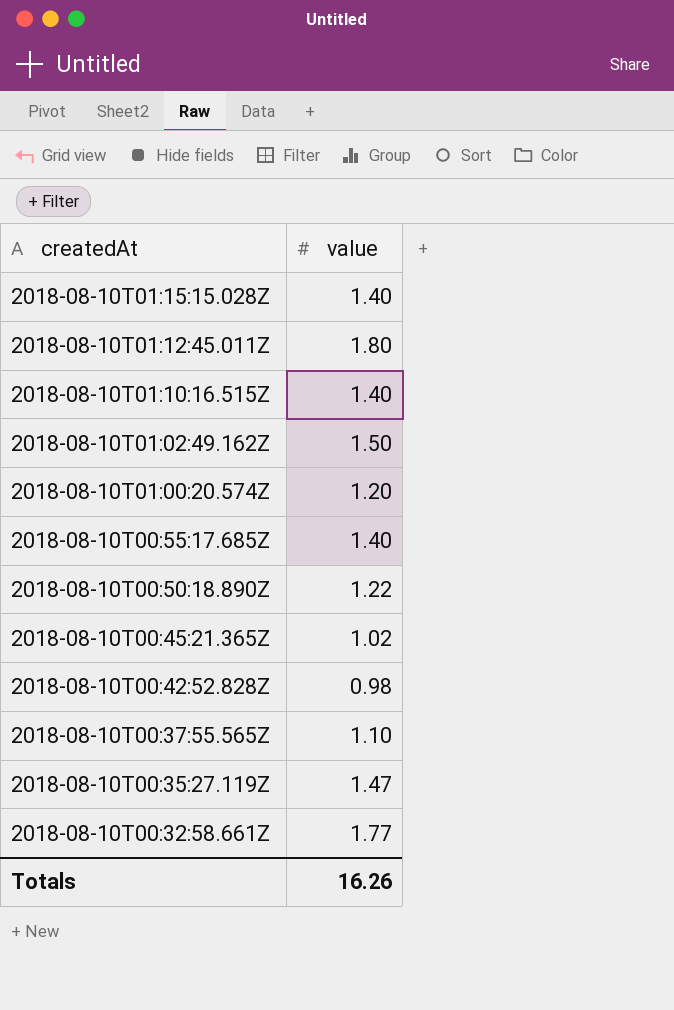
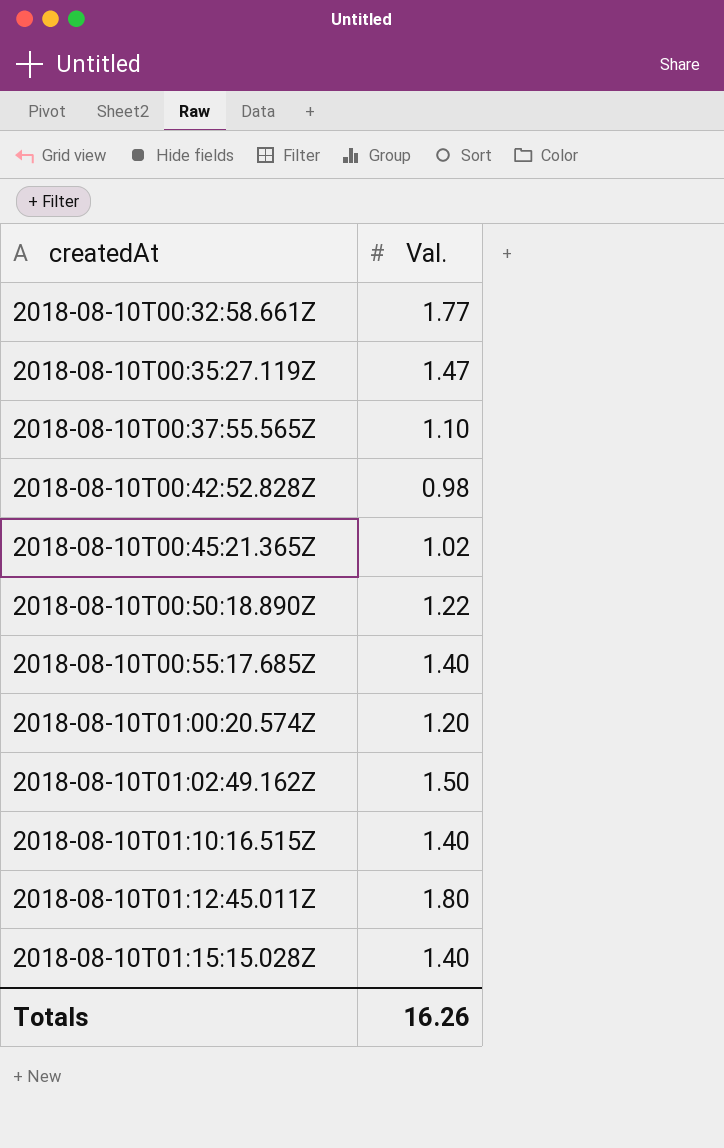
row order: createdAt descending -> createdAt ascending
column name: value -> Val.

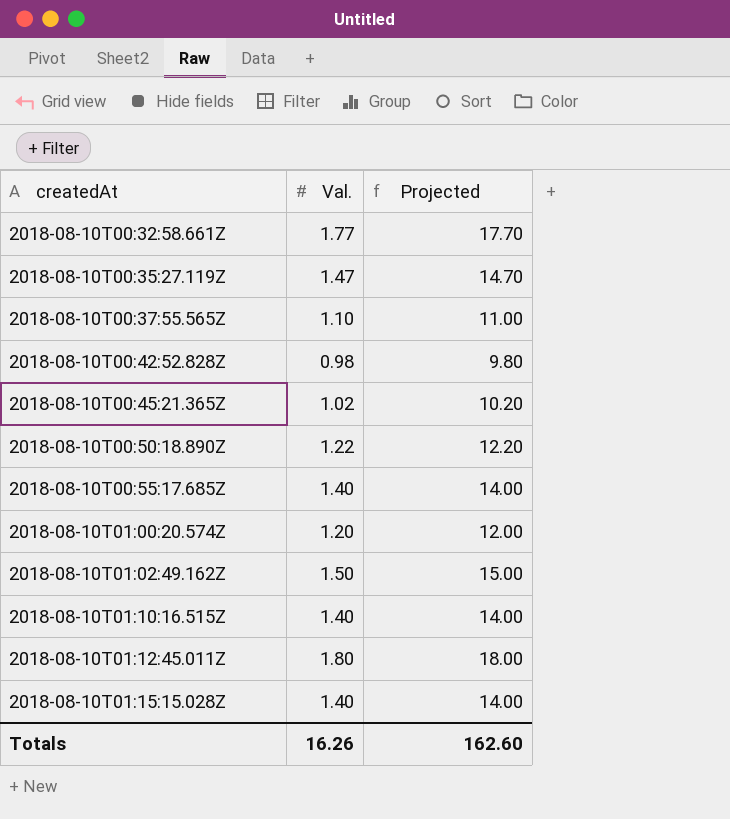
column Projected | formula: none -> [Val.] * 10

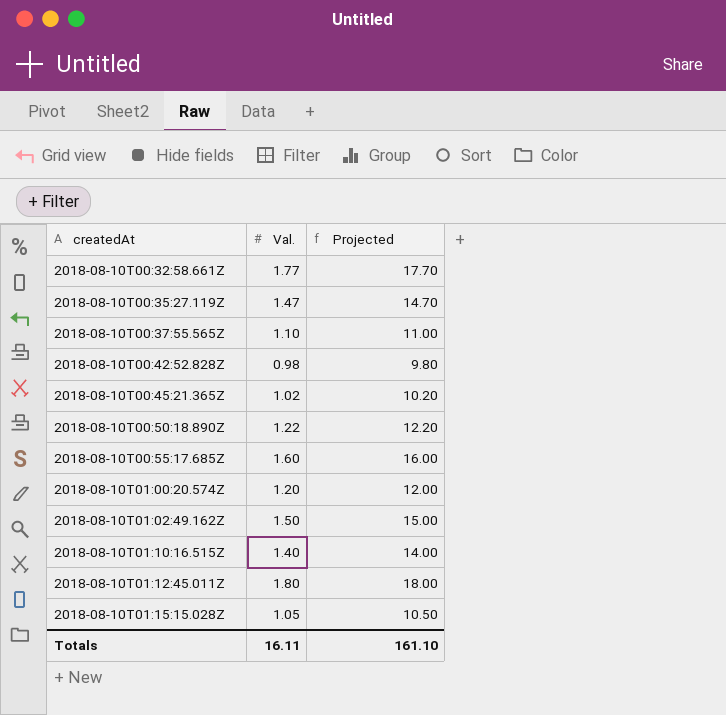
2018-08-10T00:55:17.685Z | Val.: 1.40 -> 1.60
2018-08-10T00:55:17.685Z | Projected: 14.00 -> 16.00
2018-08-10T01:15:15.028Z | Val.: 1.40 -> 1.05
2018-08-10T01:15:15.028Z | Projected: 14.00 -> 10.50
Totals | Val.: 16.26 -> 16.11
Totals | Projected: 162.60 -> 161.10

